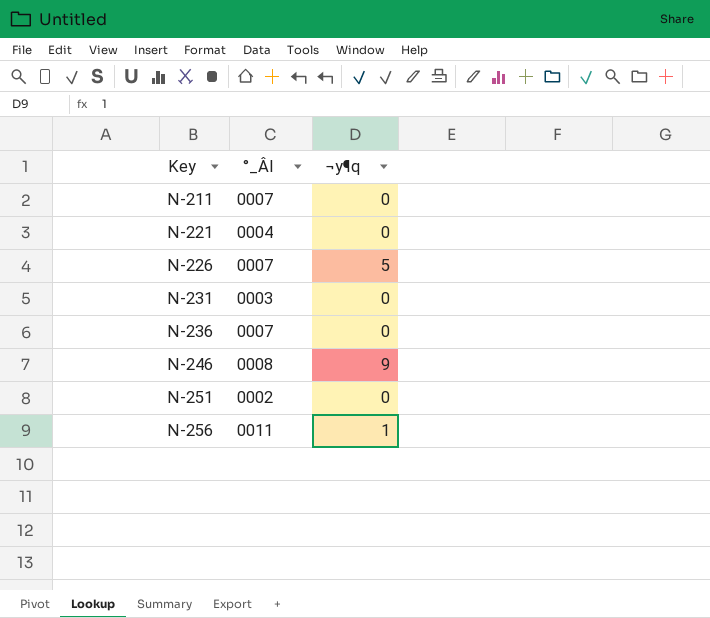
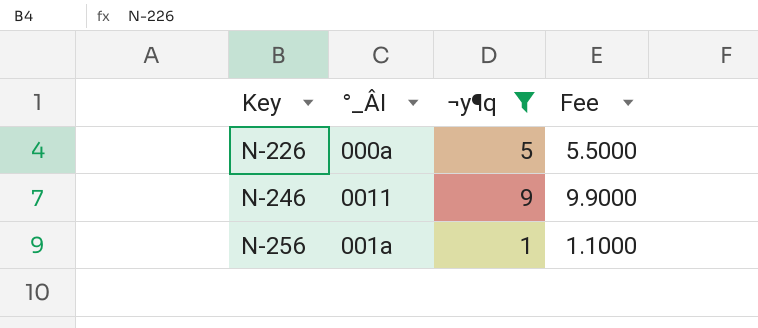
filter: none -> ¬y¶q != 0
column Fee | formula: none -> [¬y¶q] * 1.1
N-226 | °_ÂI: 0007 -> 000a
N-246 | °_ÂI: 0008 -> 0011
N-256 | °_ÂI: 0011 -> 001a

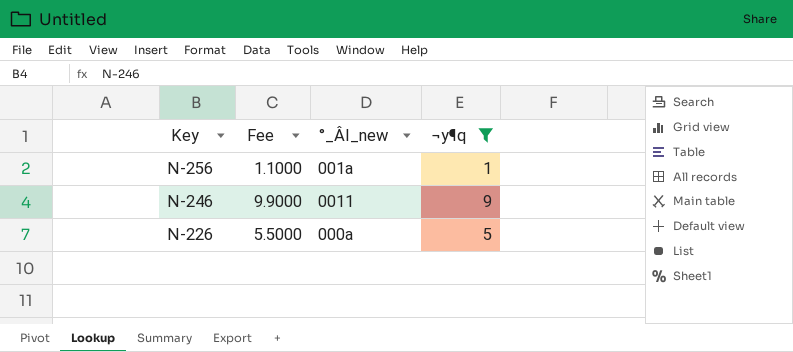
row order: Key ascending -> Key descending
column Fee | position: 4 -> 2
column name: °_ÂI -> °_ÂI_new

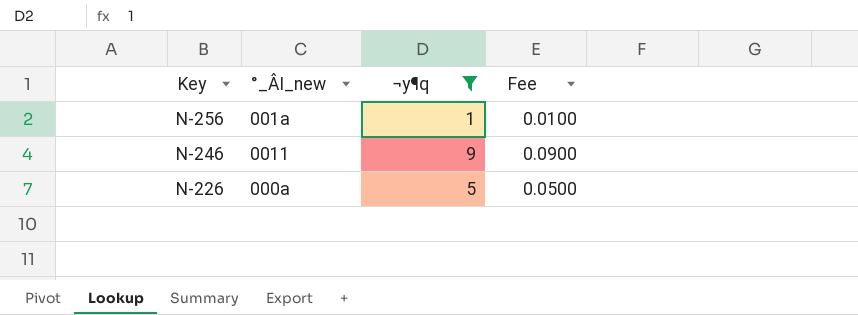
column Fee | formula: [¬y¶q] * 1.1 -> [¬y¶q] * 0.01
column Fee | position: 2 -> 4

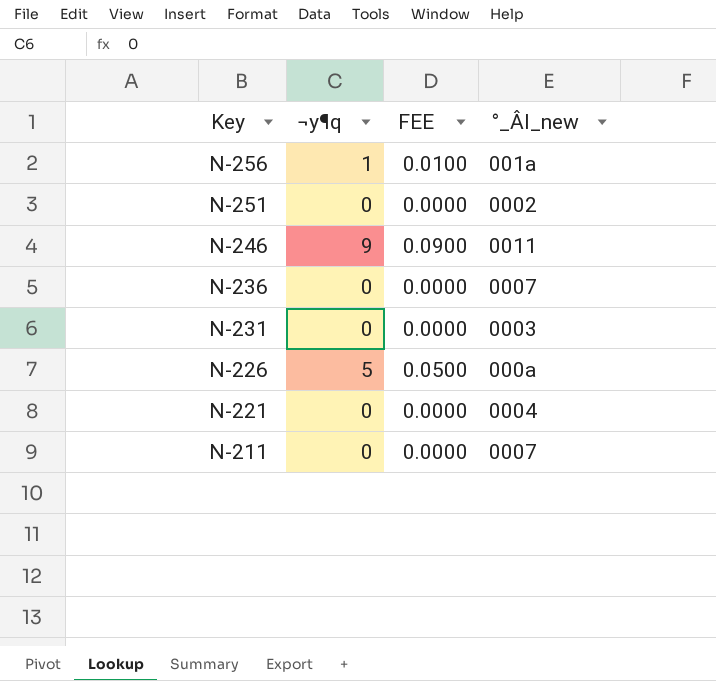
filter: ¬y¶q != 0 -> none
column name: Fee -> FEE
column °_ÂI_new | position: 2 -> 4

